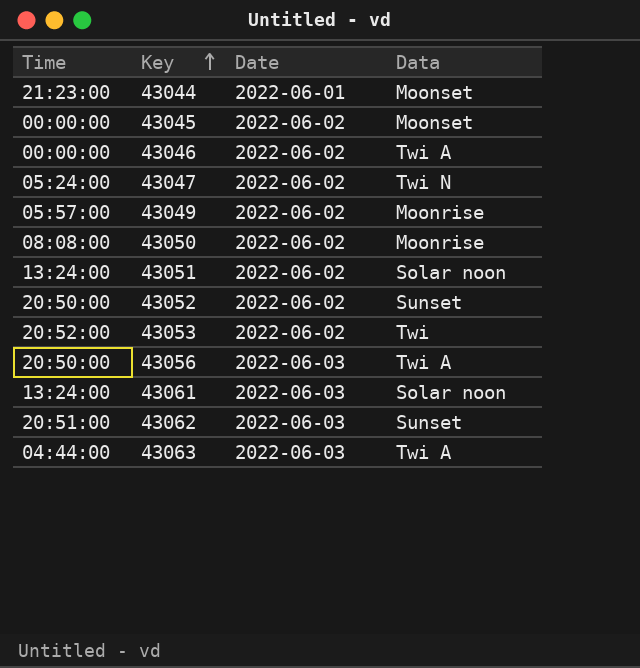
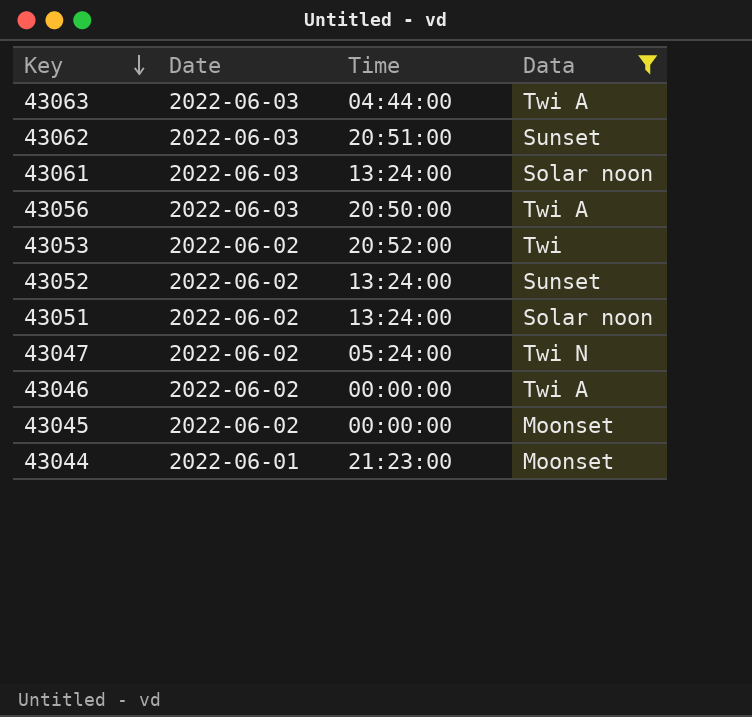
filter: none -> Data != Moonrise
row order: Key ascending -> Key descending
column Time | position: 1 -> 3
43052 | Time: 20:50:00 -> 13:24:00

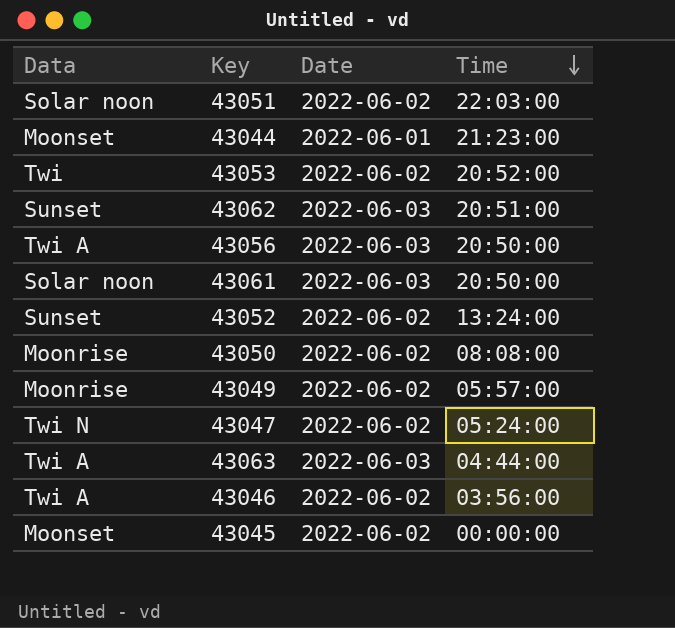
filter: Data != Moonrise -> none
row order: Key descending -> Time descending
column Data | position: 4 -> 1
43051 | Time: 13:24:00 -> 22:03:00
43061 | Time: 13:24:00 -> 20:50:00
43046 | Time: 00:00:00 -> 03:56:00

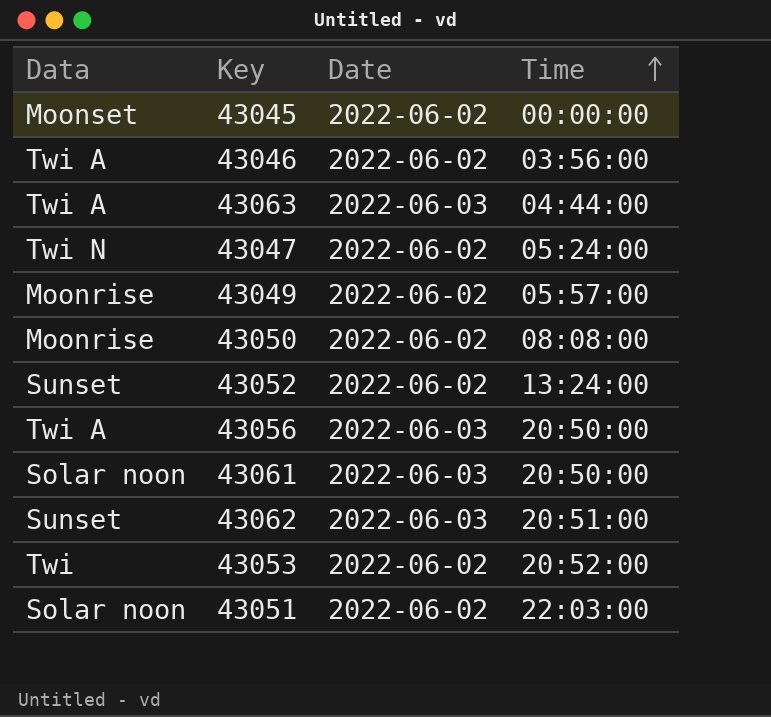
row order: Time descending -> Time ascending
row 43044: Moonset | 2022-06-01 | 21:23:00 -> none

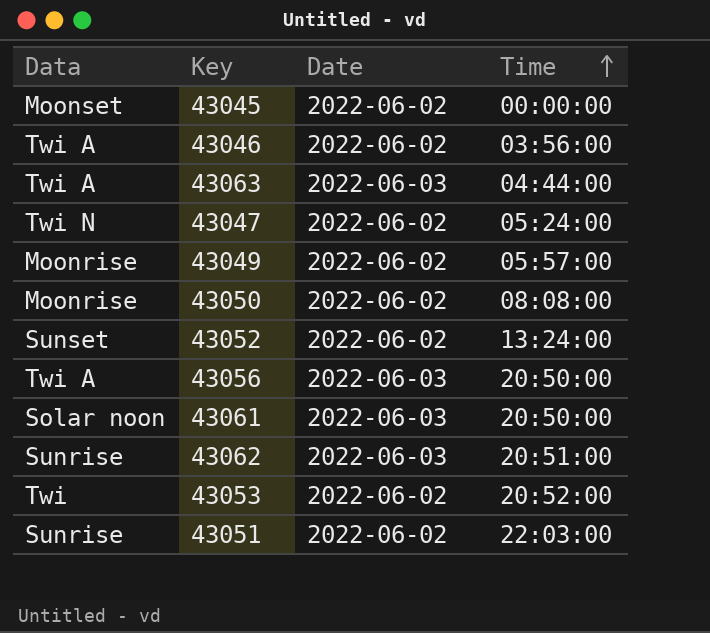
43062 | Data: Sunset -> Sunrise
43051 | Data: Solar noon -> Sunrise

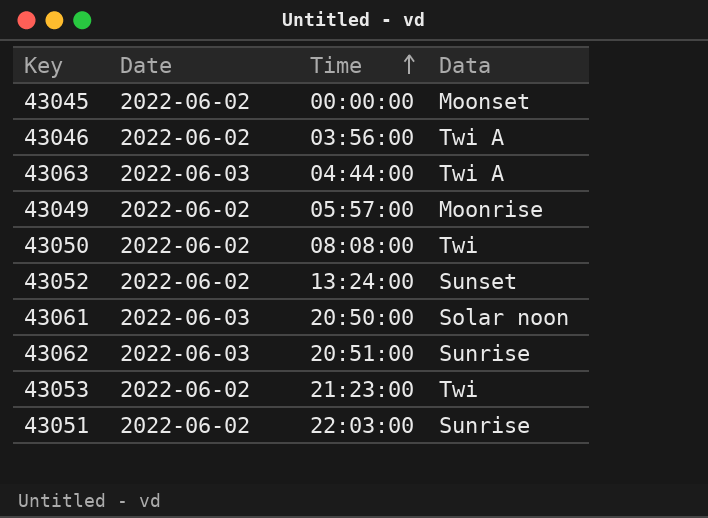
column Data | position: 1 -> 4
row 43047: Twi N | 2022-06-02 | 05:24:00 -> none
row 43056: Twi A | 2022-06-03 | 20:50:00 -> none
43050 | Data: Moonrise -> Twi
43053 | Time: 20:52:00 -> 21:23:00

